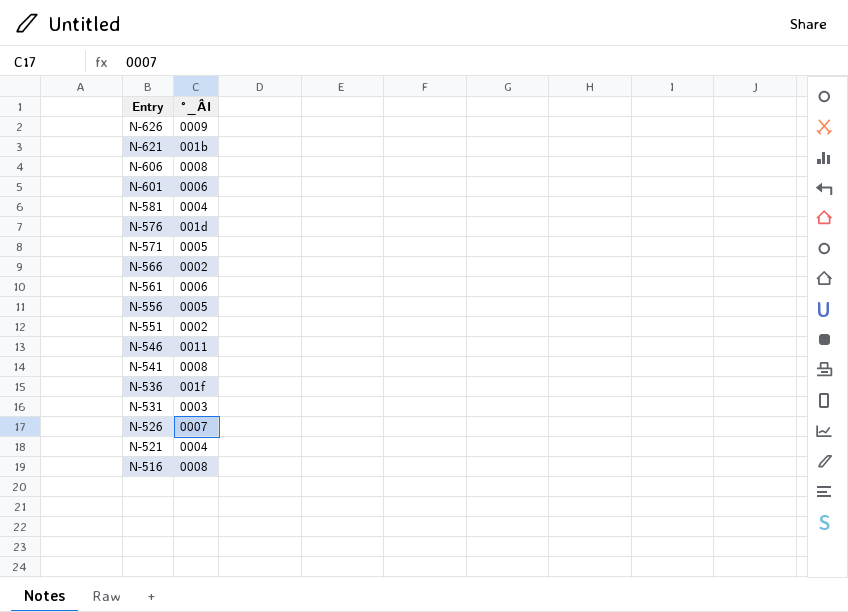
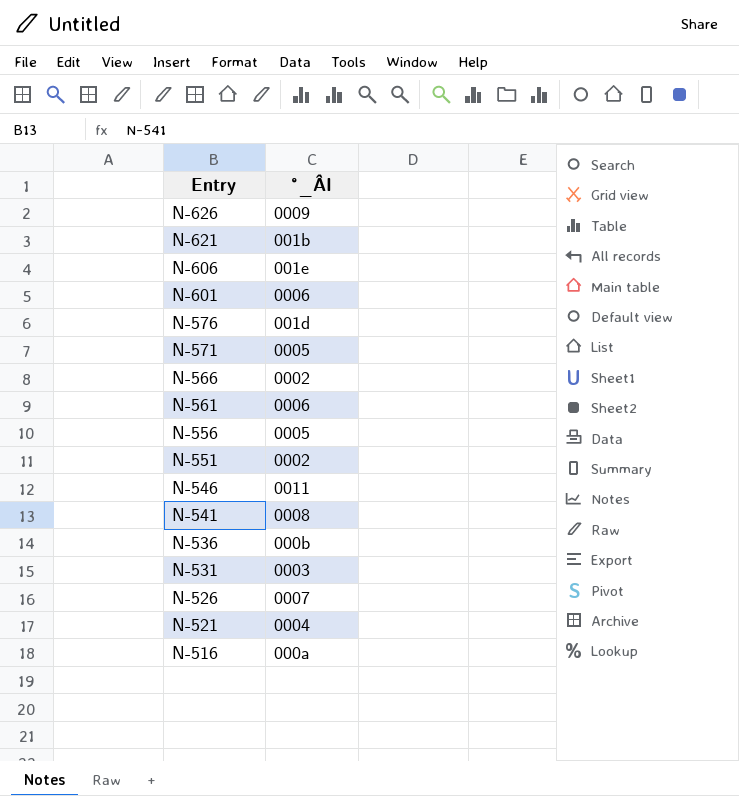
row N-581: 0004 -> none
N-606 | °_ÂI: 0008 -> 001e
N-536 | °_ÂI: 001f -> 000b
N-516 | °_ÂI: 0008 -> 000a

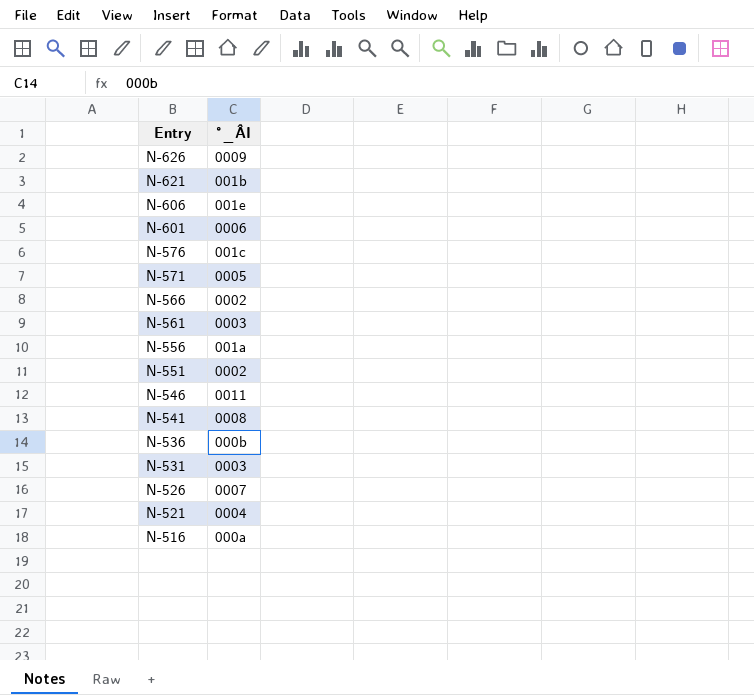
N-576 | °_ÂI: 001d -> 001c
N-561 | °_ÂI: 0006 -> 0003
N-556 | °_ÂI: 0005 -> 001a

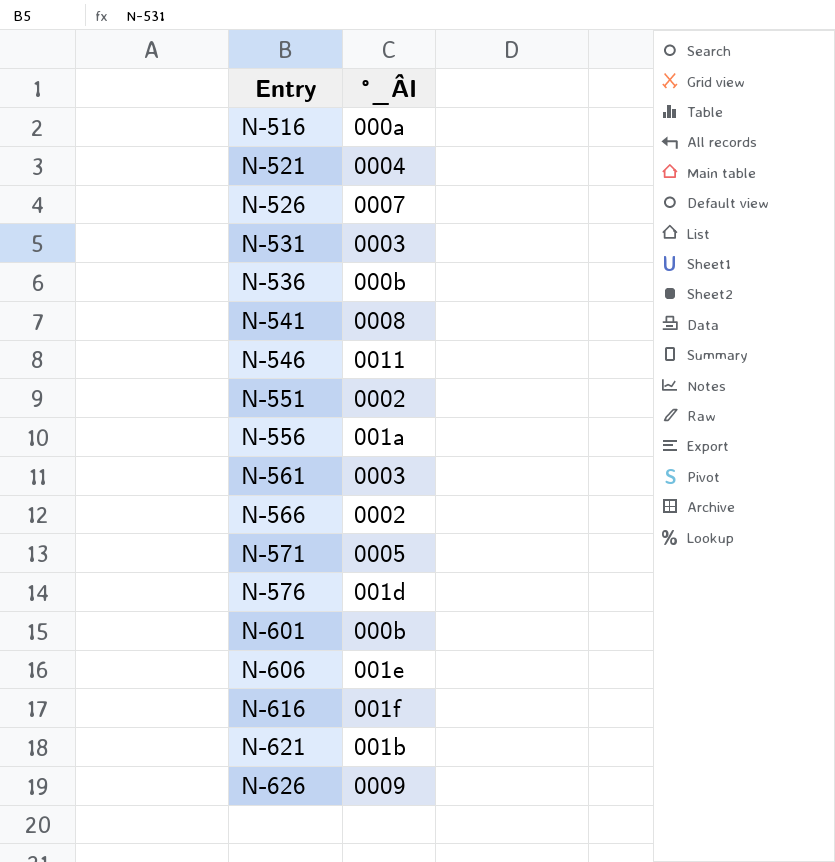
row order: Entry descending -> Entry ascending
N-576 | °_ÂI: 001c -> 001d
N-601 | °_ÂI: 0006 -> 000b
row N-616: none -> 001f

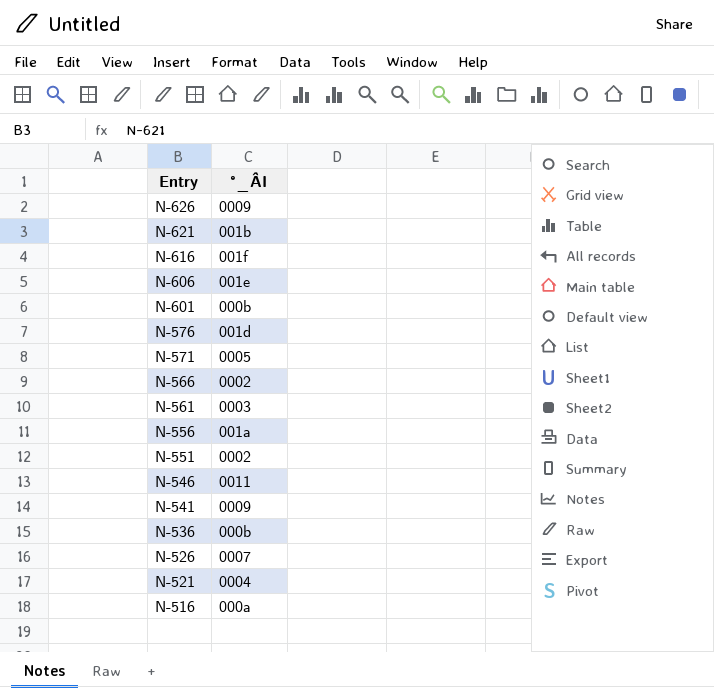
row order: Entry ascending -> Entry descending
row N-531: 0003 -> none
N-541 | °_ÂI: 0008 -> 0009

